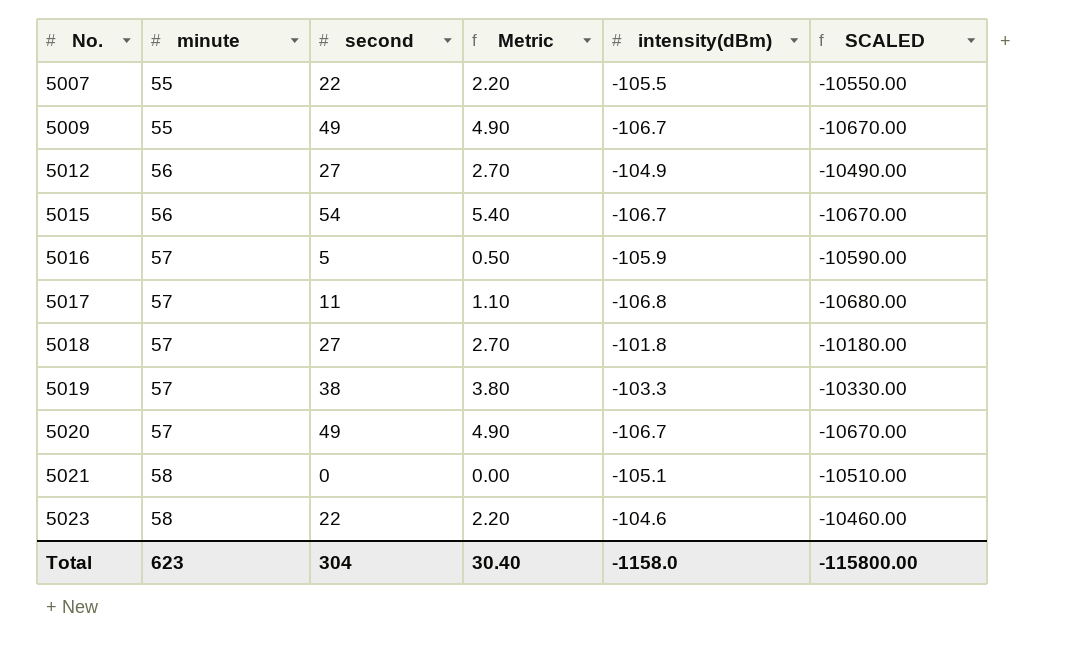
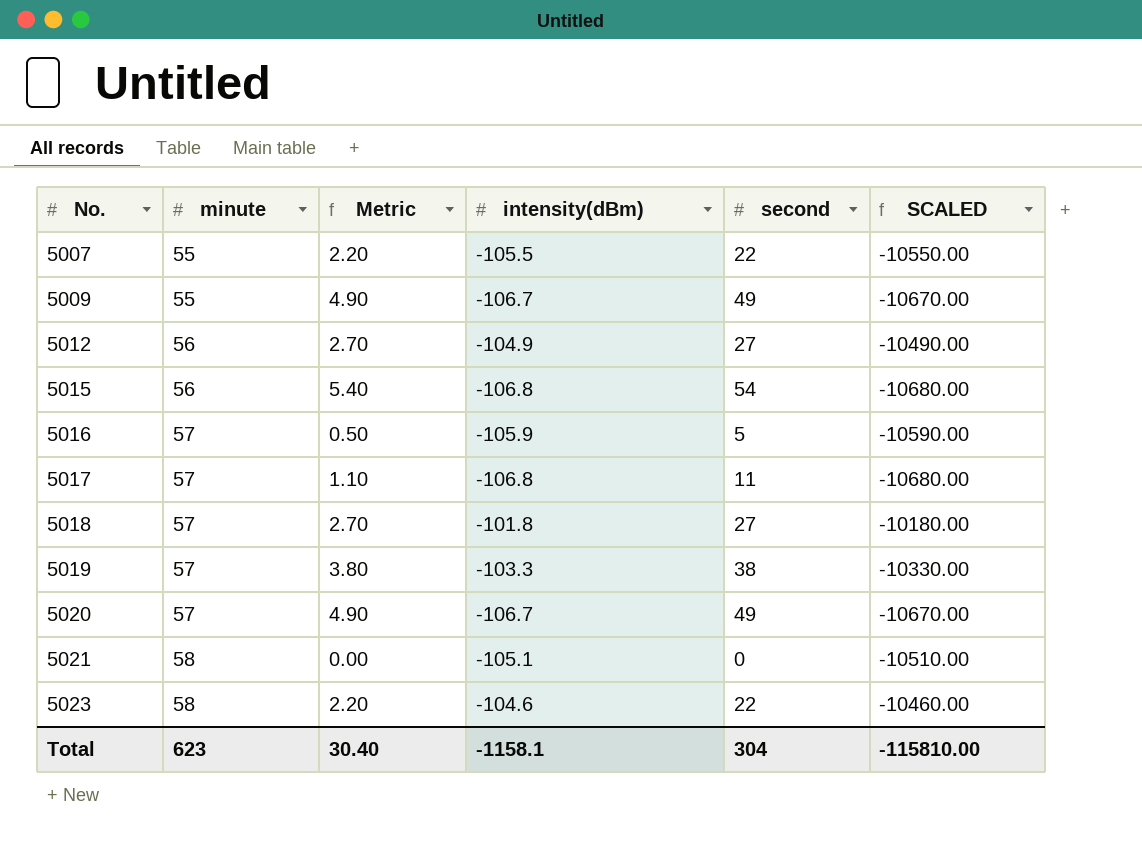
column second | position: 3 -> 5
5015 | intensity(dBm): -106.7 -> -106.8
5015 | SCALED: -10670.00 -> -10680.00
Total | intensity(dBm): -1158.0 -> -1158.1
Total | SCALED: -115800.00 -> -115810.00

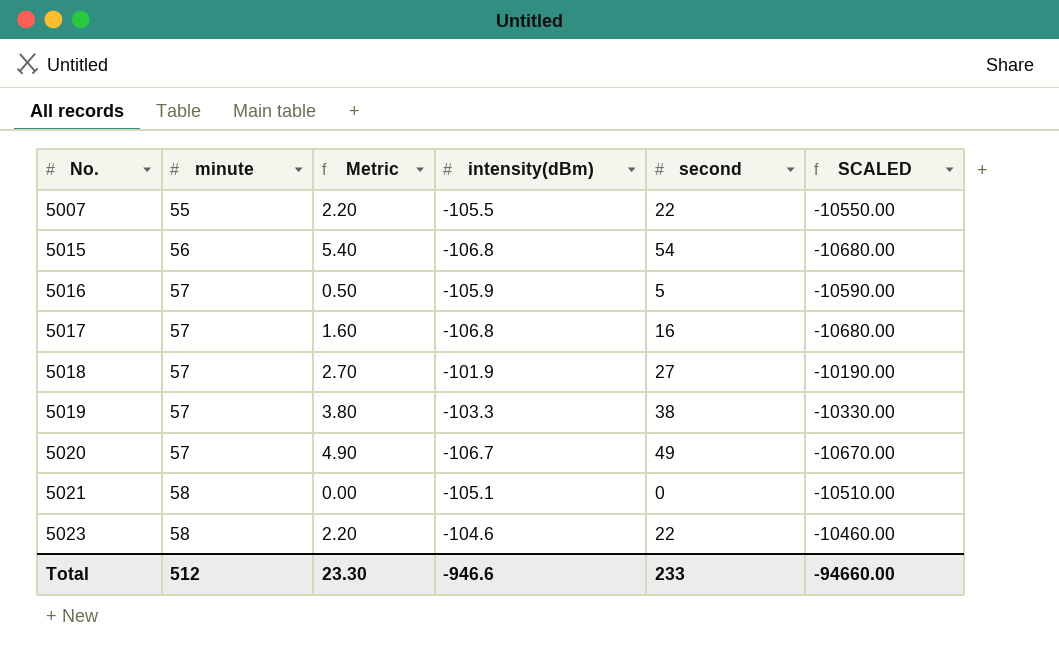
row 5009: 55 | 4.90 | -106.7 | 49 | -10670.00 -> none
row 5012: 56 | 2.70 | -104.9 | 27 | -10490.00 -> none
5017 | Metric: 1.10 -> 1.60
5017 | second: 11 -> 16
5018 | intensity(dBm): -101.8 -> -101.9
5018 | SCALED: -10180.00 -> -10190.00
Total | minute: 623 -> 512
Total | Metric: 30.40 -> 23.30
Total | intensity(dBm): -1158.1 -> -946.6
Total | second: 304 -> 233
Total | SCALED: -115810.00 -> -94660.00

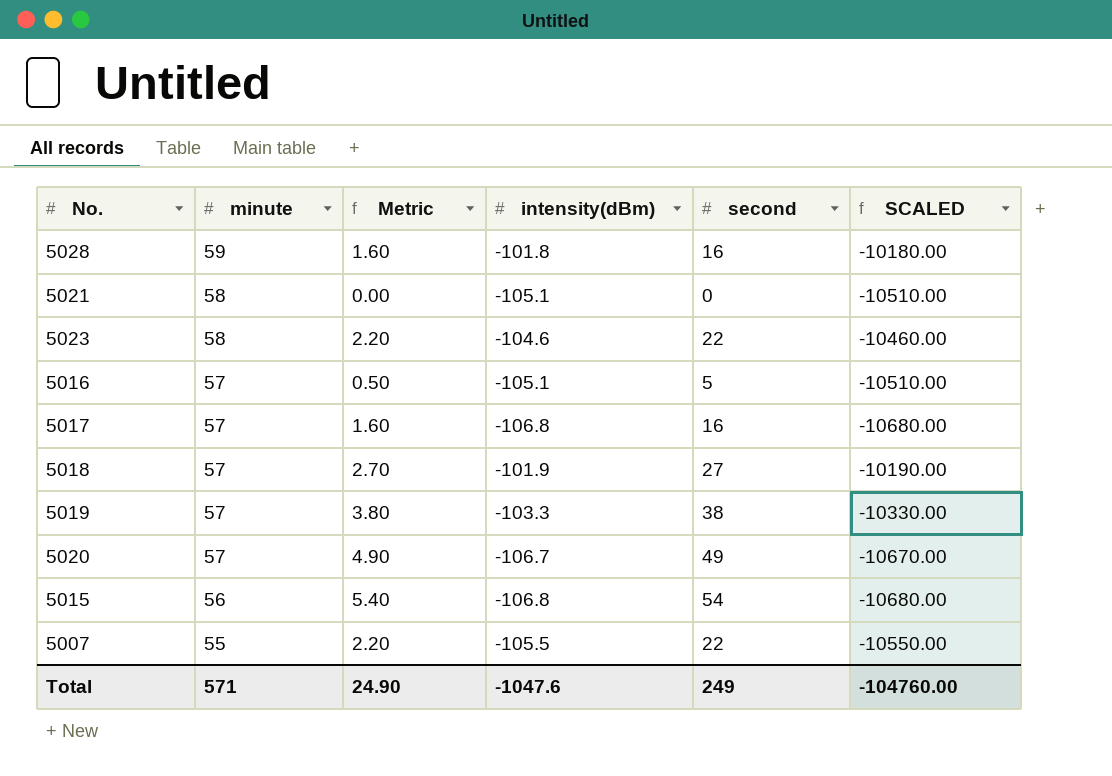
row order: No. ascending -> minute descending
row 5028: none -> 59 | 1.60 | -101.8 | 16 | -10180.00
5016 | intensity(dBm): -105.9 -> -105.1
5016 | SCALED: -10590.00 -> -10510.00
Total | minute: 512 -> 571
Total | Metric: 23.30 -> 24.90
Total | intensity(dBm): -946.6 -> -1047.6
Total | second: 233 -> 249
Total | SCALED: -94660.00 -> -104760.00

